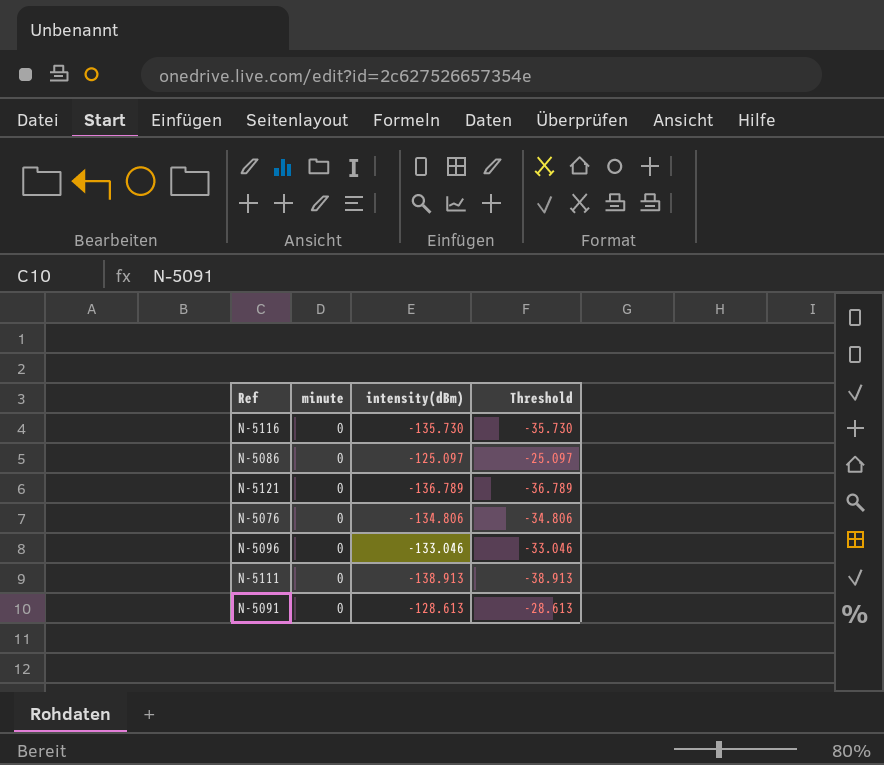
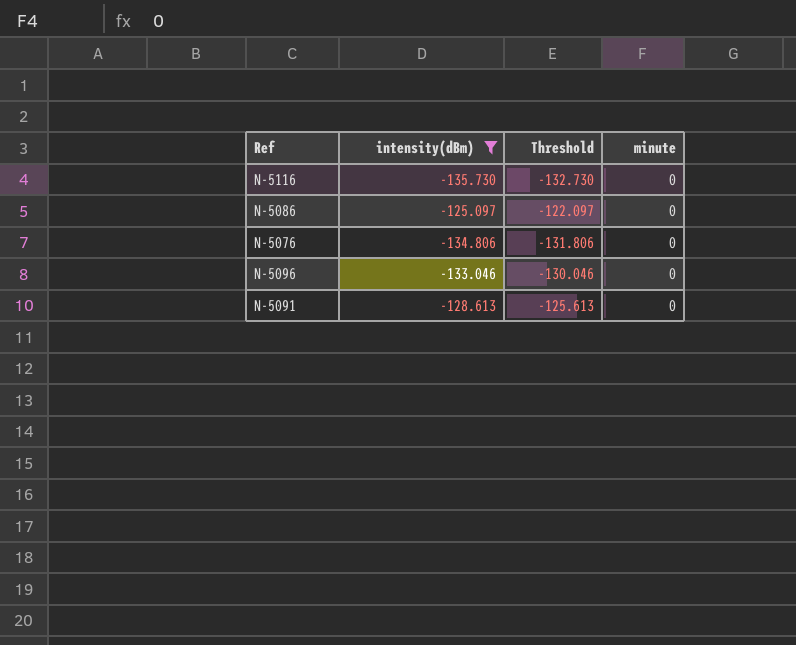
filter: none -> intensity(dBm) >= -135.730
column Threshold | formula: [intensity(dBm)] + 100 -> [intensity(dBm)] + 3
column minute | position: 2 -> 4

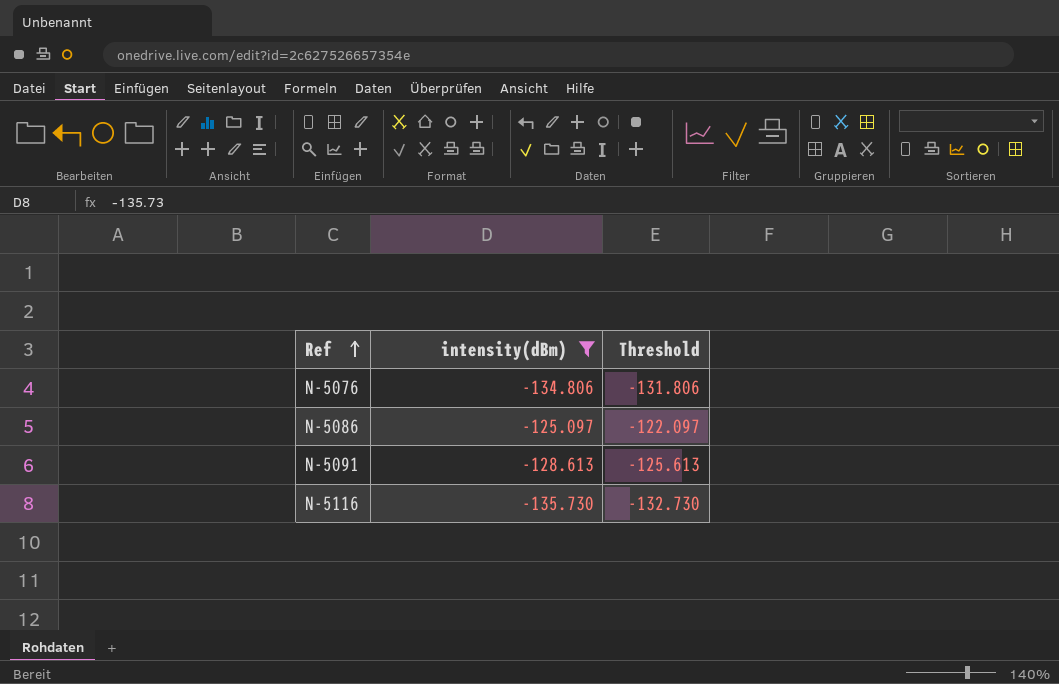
row order: none -> Ref ascending
column minute | position: 4 -> none
row N-5096: -133.046 | -130.046 | 0 -> none

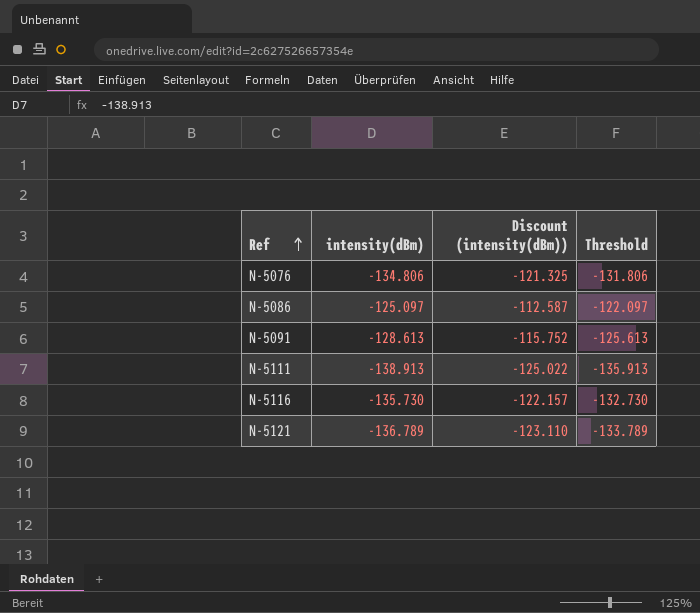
filter: intensity(dBm) >= -135.730 -> none
column Discount (intensity(dBm)) | formula: none -> [intensity(dBm)] * 0.9

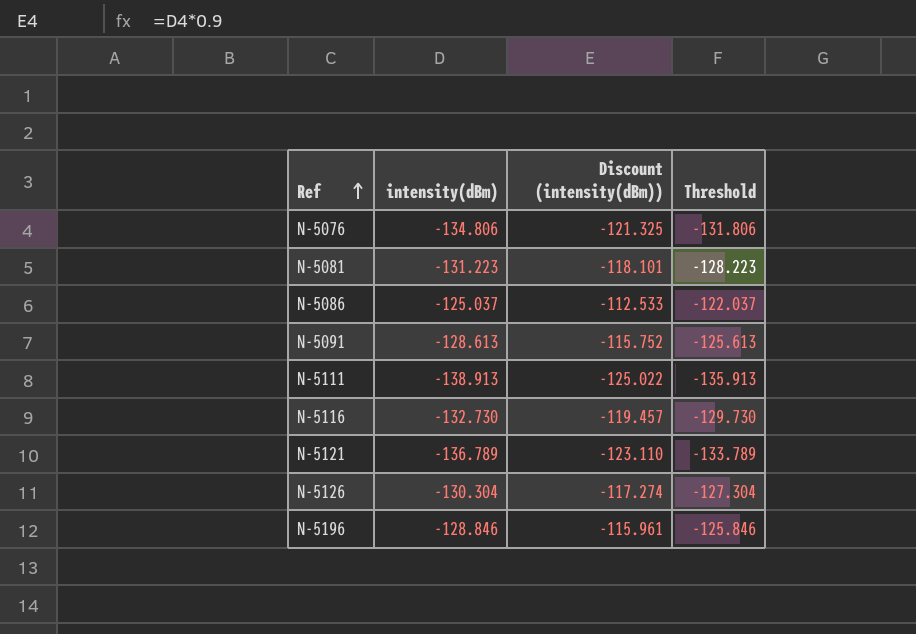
row N-5081: none -> -131.223 | -118.101 | -128.223
N-5086 | intensity(dBm): -125.097 -> -125.037
N-5086 | Discount (intensity(dBm)): -112.587 -> -112.533
N-5086 | Threshold: -122.097 -> -122.037
N-5116 | intensity(dBm): -135.730 -> -132.730
N-5116 | Discount (intensity(dBm)): -122.157 -> -119.457
N-5116 | Threshold: -132.730 -> -129.730
row N-5126: none -> -130.304 | -117.274 | -127.304
row N-5196: none -> -128.846 | -115.961 | -125.846

